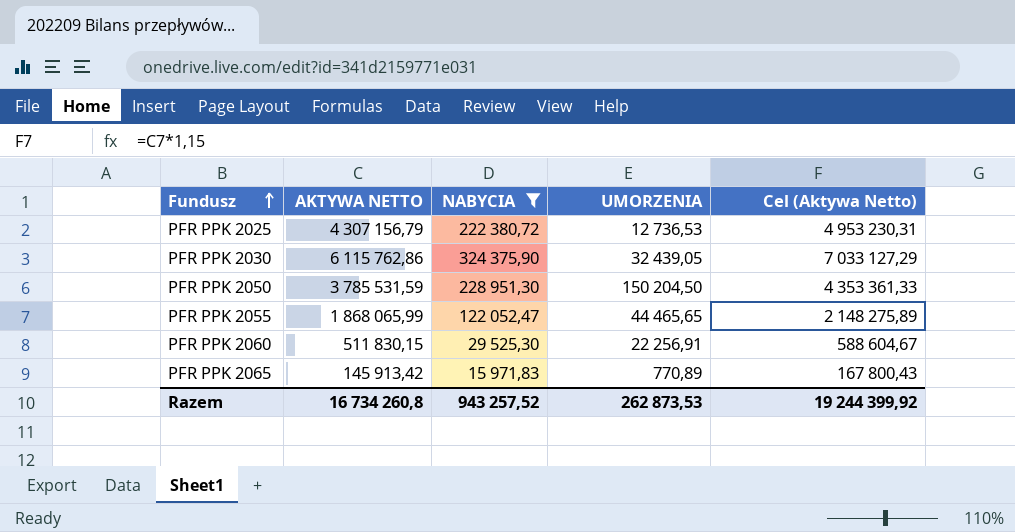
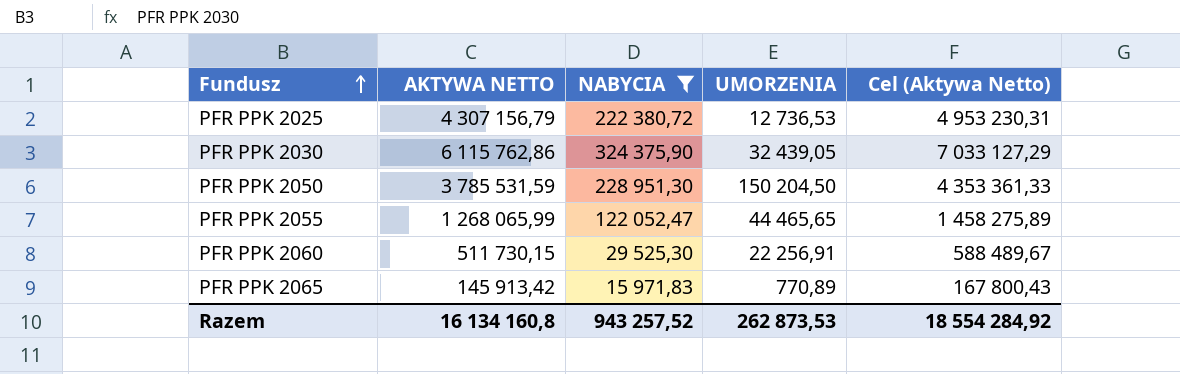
PFR PPK 2055 | AKTYWA NETTO: 1 868 065,99 -> 1 268 065,99
PFR PPK 2055 | Cel (Aktywa Netto): 2 148 275,89 -> 1 458 275,89
PFR PPK 2060 | AKTYWA NETTO: 511 830,15 -> 511 730,15
PFR PPK 2060 | Cel (Aktywa Netto): 588 604,67 -> 588 489,67
Razem | AKTYWA NETTO: 16 734 260,8 -> 16 134 160,8
Razem | Cel (Aktywa Netto): 19 244 399,92 -> 18 554 284,92

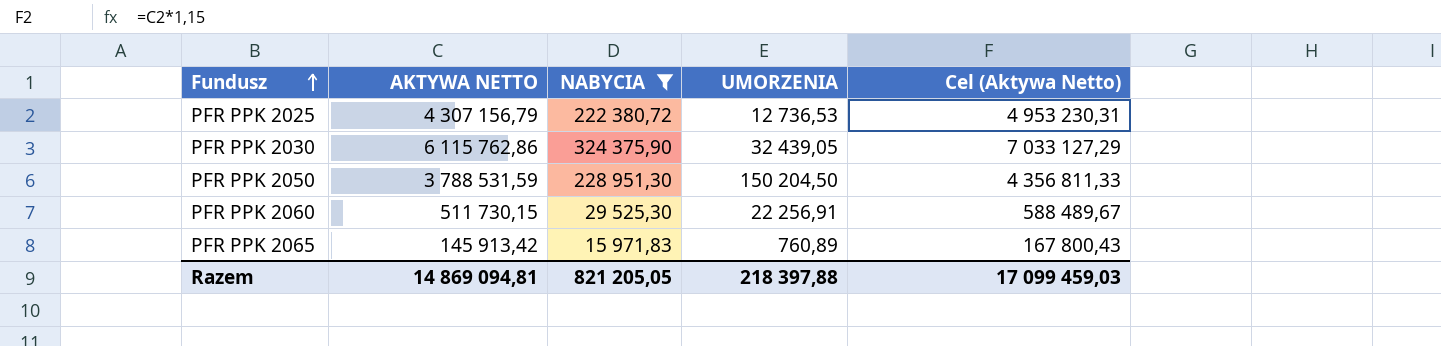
row PFR PPK 2055: 1 268 065,99 | 122 052,47 | 44 465,65 | 1 458 275,89 -> none
PFR PPK 2050 | AKTYWA NETTO: 3 785 531,59 -> 3 788 531,59
PFR PPK 2050 | Cel (Aktywa Netto): 4 353 361,33 -> 4 356 811,33
PFR PPK 2065 | UMORZENIA: 770,89 -> 760,89
Razem | AKTYWA NETTO: 16 134 160,8 -> 14 869 094,81
Razem | NABYCIA: 943 257,52 -> 821 205,05
Razem | UMORZENIA: 262 873,53 -> 218 397,88
Razem | Cel (Aktywa Netto): 18 554 284,92 -> 17 099 459,03

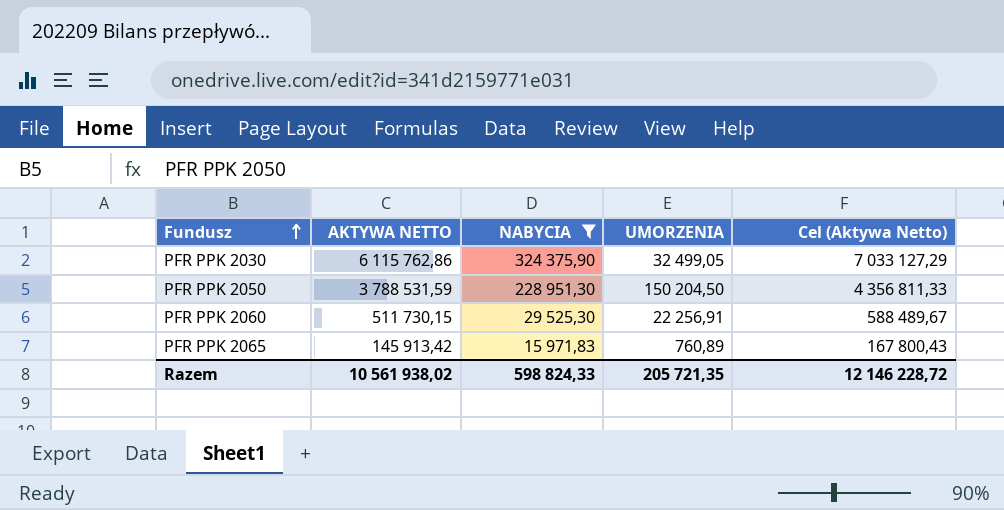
row PFR PPK 2025: 4 307 156,79 | 222 380,72 | 12 736,53 | 4 953 230,31 -> none
PFR PPK 2030 | UMORZENIA: 32 439,05 -> 32 499,05
Razem | AKTYWA NETTO: 14 869 094,81 -> 10 561 938,02
Razem | NABYCIA: 821 205,05 -> 598 824,33
Razem | UMORZENIA: 218 397,88 -> 205 721,35
Razem | Cel (Aktywa Netto): 17 099 459,03 -> 12 146 228,72

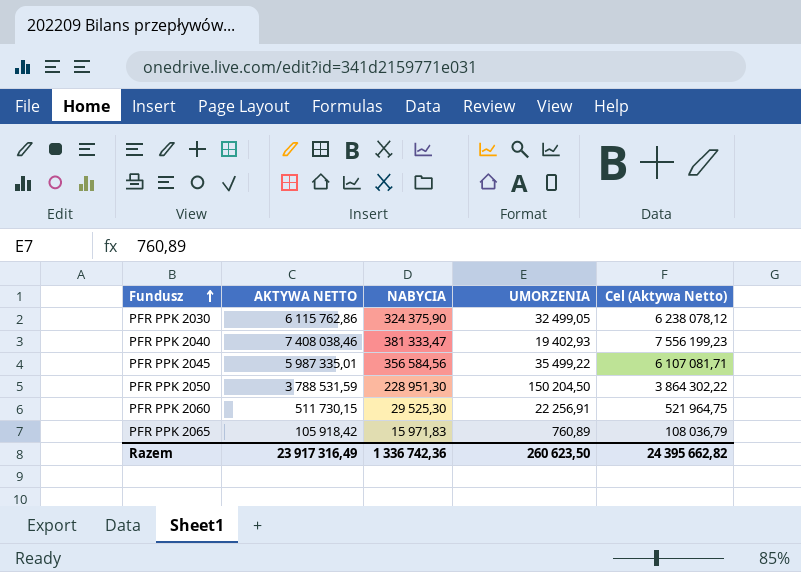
filter: NABYCIA <= 324 375,90 -> none
column Cel (Aktywa Netto) | formula: [AKTYWA NETTO] * 1,15 -> [AKTYWA NETTO] * 1,02
PFR PPK 2065 | AKTYWA NETTO: 145 913,42 -> 105 918,42
Razem | AKTYWA NETTO: 10 561 938,02 -> 23 917 316,49
Razem | NABYCIA: 598 824,33 -> 1 336 742,36
Razem | UMORZENIA: 205 721,35 -> 260 623,50
Razem | Cel (Aktywa Netto): 12 146 228,72 -> 24 395 662,82

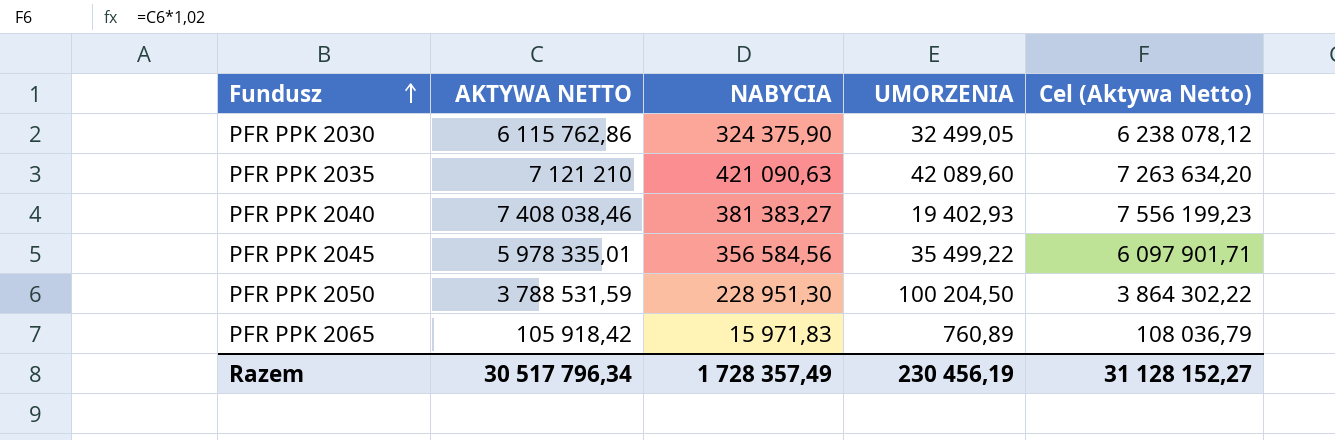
row PFR PPK 2060: 511 730,15 | 29 525,30 | 22 256,91 | 521 964,75 -> none
row PFR PPK 2035: none -> 7 121 210 | 421 090,63 | 42 089,60 | 7 263 634,20
PFR PPK 2040 | NABYCIA: 381 333,47 -> 381 383,27
PFR PPK 2045 | AKTYWA NETTO: 5 987 335,01 -> 5 978 335,01
PFR PPK 2045 | Cel (Aktywa Netto): 6 107 081,71 -> 6 097 901,71
PFR PPK 2050 | UMORZENIA: 150 204,50 -> 100 204,50
Razem | AKTYWA NETTO: 23 917 316,49 -> 30 517 796,34
Razem | NABYCIA: 1 336 742,36 -> 1 728 357,49
Razem | UMORZENIA: 260 623,50 -> 230 456,19
Razem | Cel (Aktywa Netto): 24 395 662,82 -> 31 128 152,27

